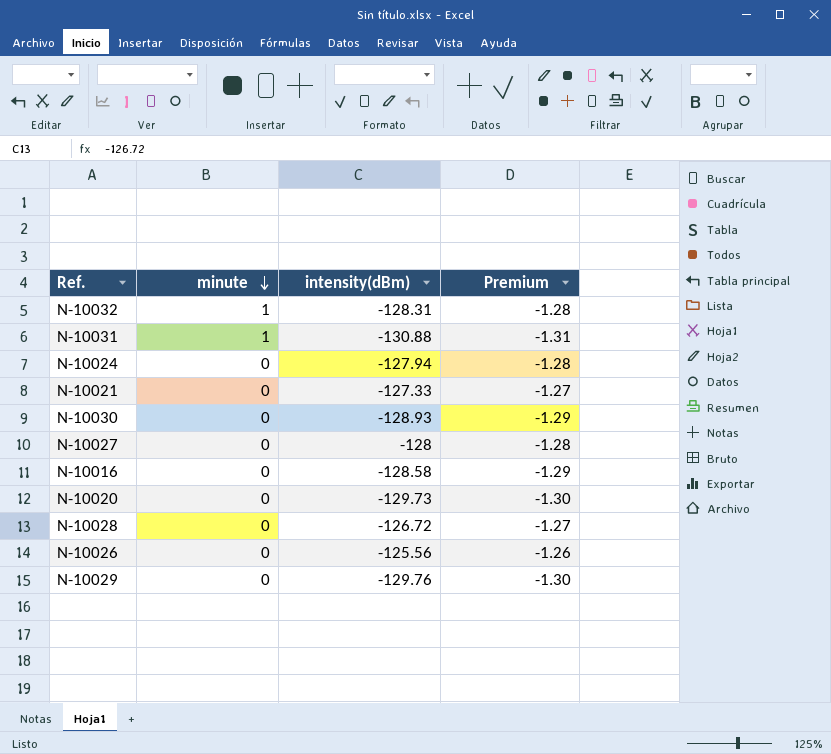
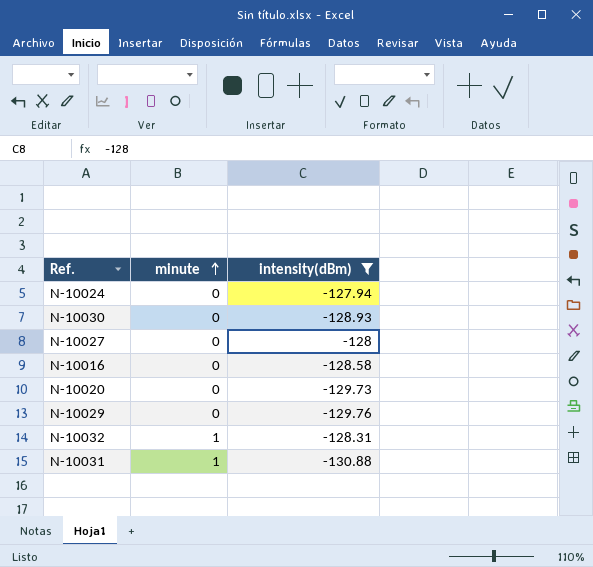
filter: none -> intensity(dBm) <= -127.94
row order: minute descending -> minute ascending
column Premium | formula: [intensity(dBm)] * 0.01 -> none

